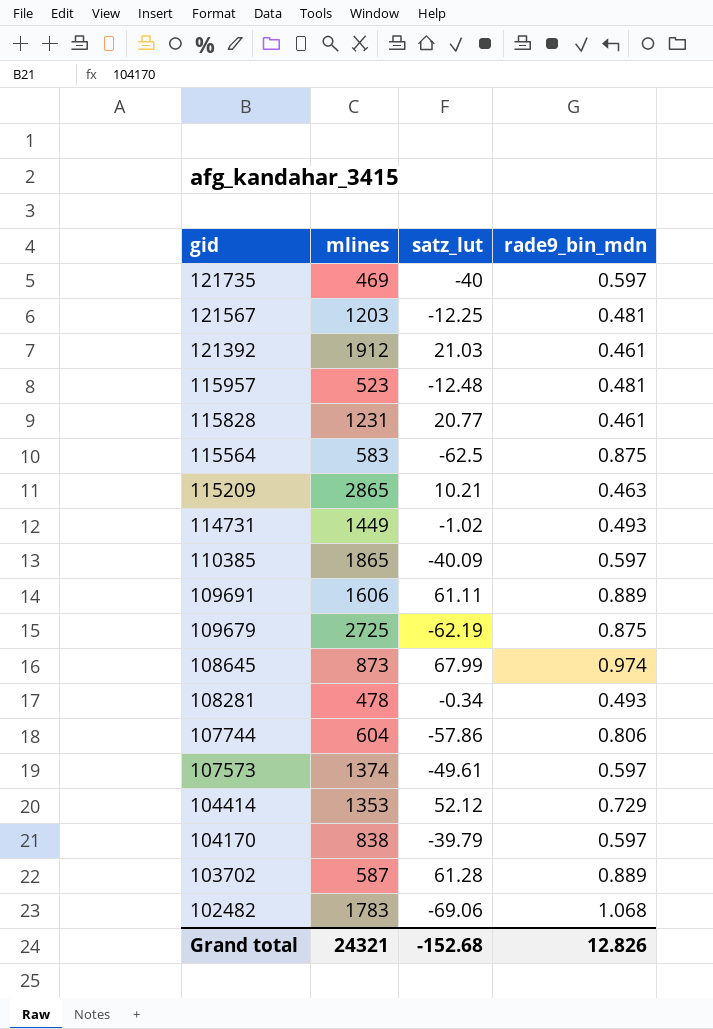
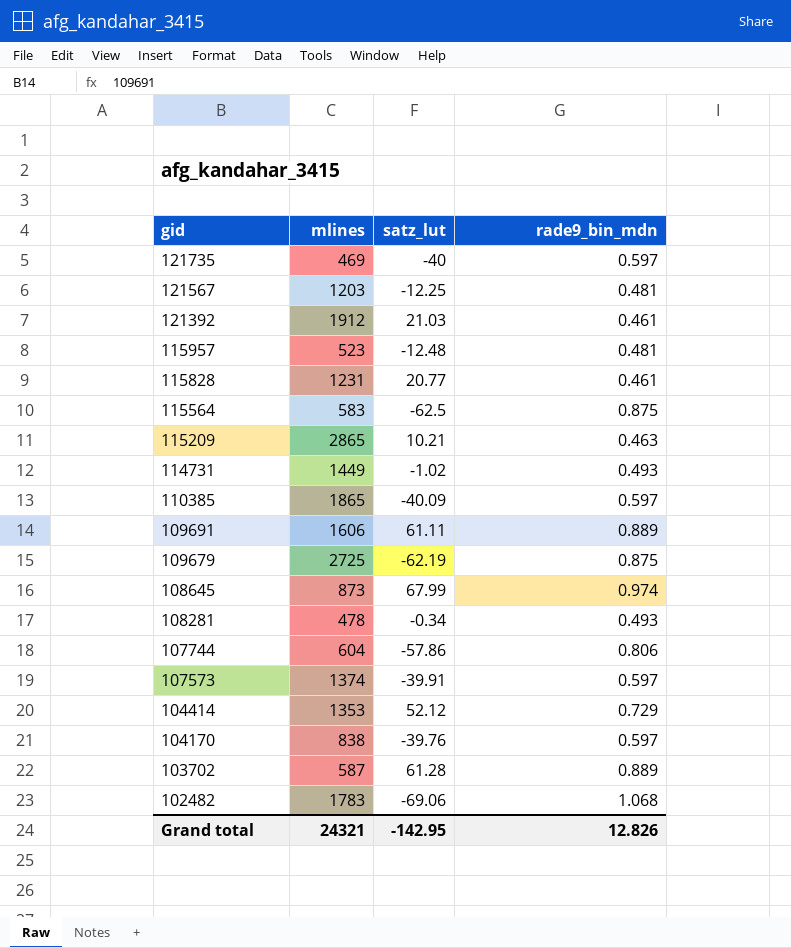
107573 | satz_lut: -49.61 -> -39.91
104170 | satz_lut: -39.79 -> -39.76
Grand total | satz_lut: -152.68 -> -142.95

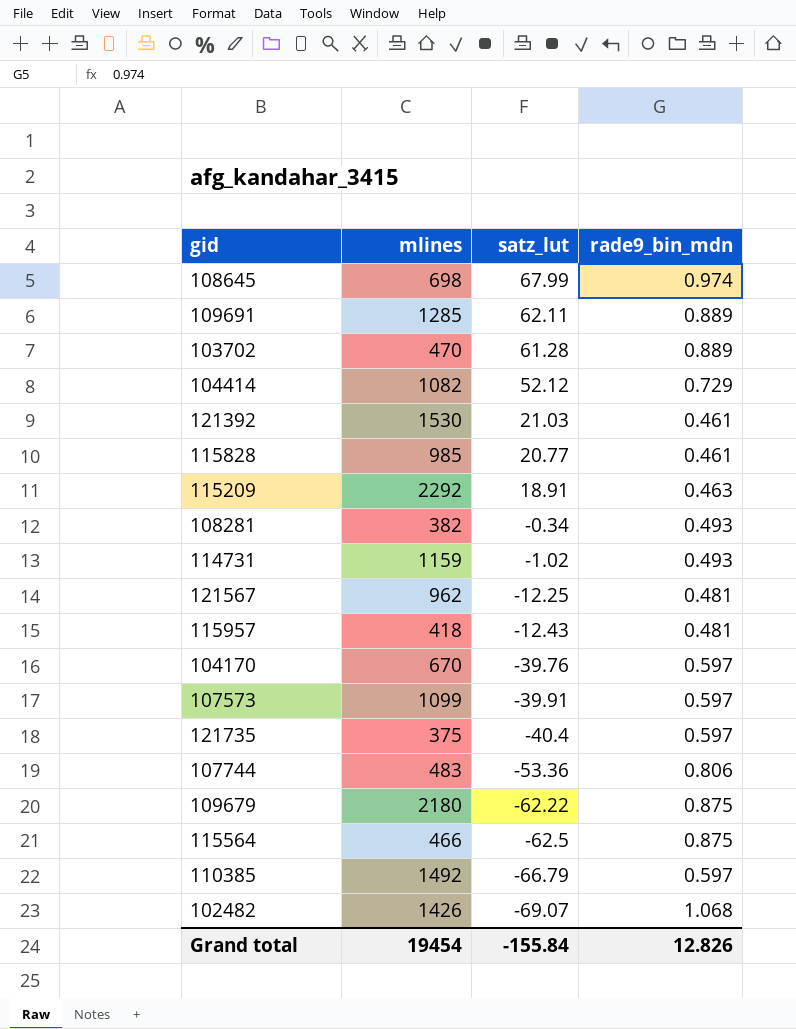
row order: gid descending -> satz_lut descending
108645 | mlines: 873 -> 698
109691 | mlines: 1606 -> 1285
109691 | satz_lut: 61.11 -> 62.11
103702 | mlines: 587 -> 470
104414 | mlines: 1353 -> 1082
121392 | mlines: 1912 -> 1530
115828 | mlines: 1231 -> 985
115209 | mlines: 2865 -> 2292
115209 | satz_lut: 10.21 -> 18.91
108281 | mlines: 478 -> 382
114731 | mlines: 1449 -> 1159
121567 | mlines: 1203 -> 962
115957 | mlines: 523 -> 418
115957 | satz_lut: -12.48 -> -12.43
104170 | mlines: 838 -> 670
107573 | mlines: 1374 -> 1099
121735 | mlines: 469 -> 375
121735 | satz_lut: -40 -> -40.4
107744 | mlines: 604 -> 483
107744 | satz_lut: -57.86 -> -53.36
109679 | mlines: 2725 -> 2180
109679 | satz_lut: -62.19 -> -62.22
115564 | mlines: 583 -> 466
110385 | mlines: 1865 -> 1492
110385 | satz_lut: -40.09 -> -66.79
102482 | mlines: 1783 -> 1426
102482 | satz_lut: -69.06 -> -69.07
Grand total | mlines: 24321 -> 19454
Grand total | satz_lut: -142.95 -> -155.84

